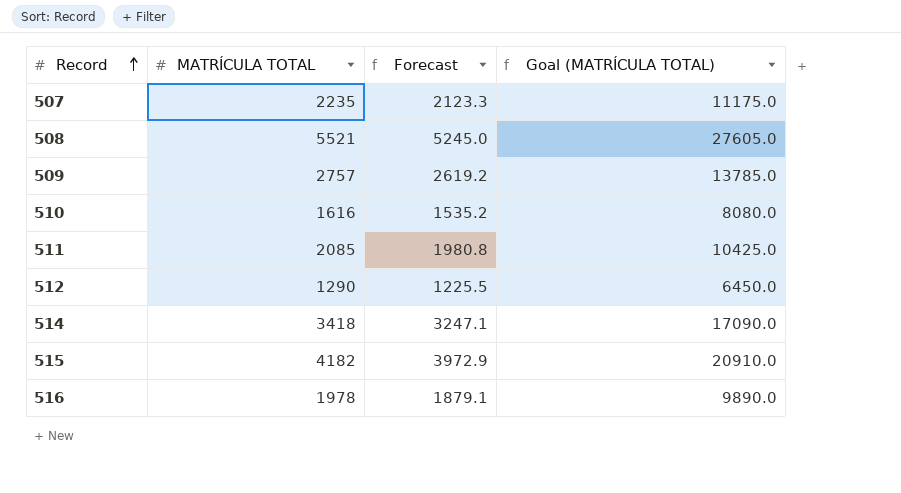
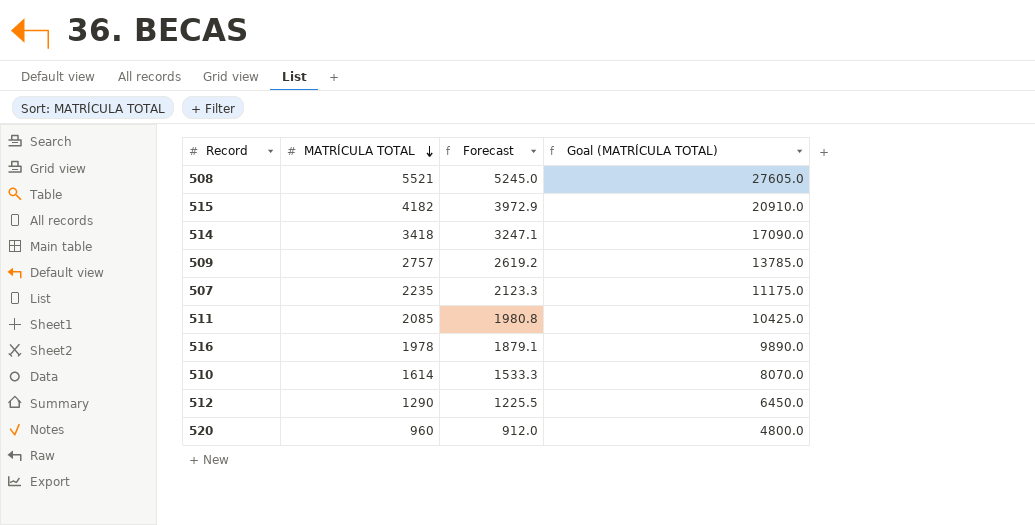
row order: Record ascending -> MATRÍCULA TOTAL descending
510 | MATRÍCULA TOTAL: 1616 -> 1614
510 | Forecast: 1535.2 -> 1533.3
510 | Goal (MATRÍCULA TOTAL): 8080.0 -> 8070.0
row 520: none -> 960 | 912.0 | 4800.0

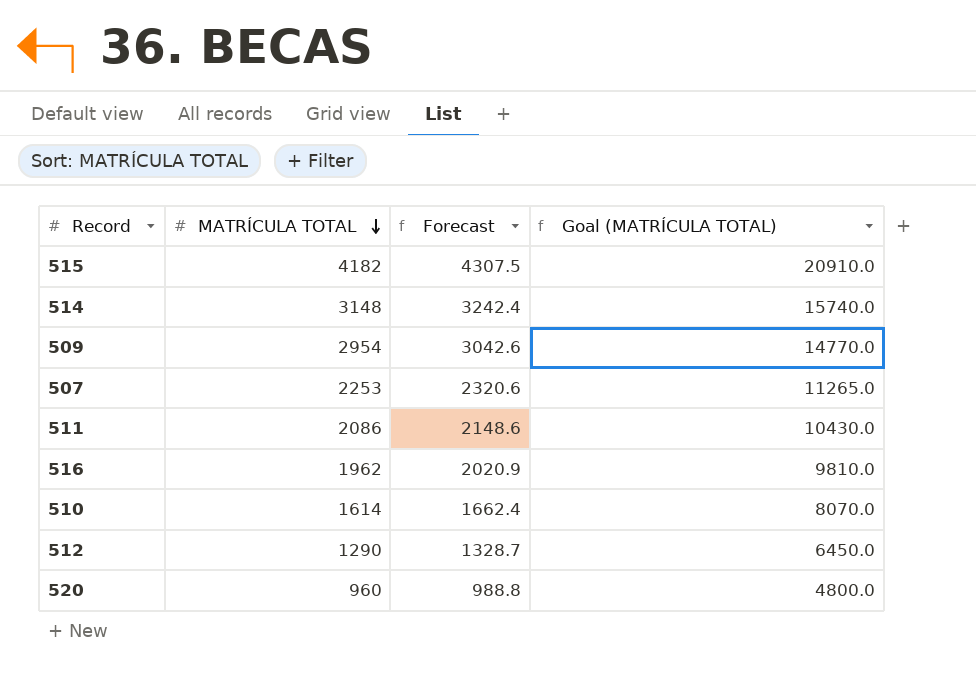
column Forecast | formula: [MATRÍCULA TOTAL] * 0.95 -> [MATRÍCULA TOTAL] * 1.03
row 508: 5521 | 5245.0 | 27605.0 -> none
514 | MATRÍCULA TOTAL: 3418 -> 3148
514 | Goal (MATRÍCULA TOTAL): 17090.0 -> 15740.0
509 | MATRÍCULA TOTAL: 2757 -> 2954
509 | Goal (MATRÍCULA TOTAL): 13785.0 -> 14770.0
507 | MATRÍCULA TOTAL: 2235 -> 2253
507 | Goal (MATRÍCULA TOTAL): 11175.0 -> 11265.0
511 | MATRÍCULA TOTAL: 2085 -> 2086
511 | Goal (MATRÍCULA TOTAL): 10425.0 -> 10430.0
516 | MATRÍCULA TOTAL: 1978 -> 1962
516 | Goal (MATRÍCULA TOTAL): 9890.0 -> 9810.0

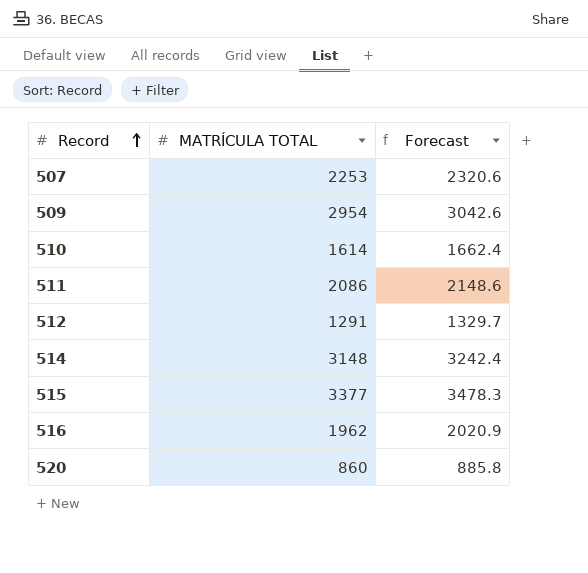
row order: MATRÍCULA TOTAL descending -> Record ascending
column Goal (MATRÍCULA TOTAL) | formula: [MATRÍCULA TOTAL] * 5 -> none
512 | MATRÍCULA TOTAL: 1290 -> 1291
512 | Forecast: 1328.7 -> 1329.7
515 | MATRÍCULA TOTAL: 4182 -> 3377
515 | Forecast: 4307.5 -> 3478.3
520 | MATRÍCULA TOTAL: 960 -> 860
520 | Forecast: 988.8 -> 885.8

